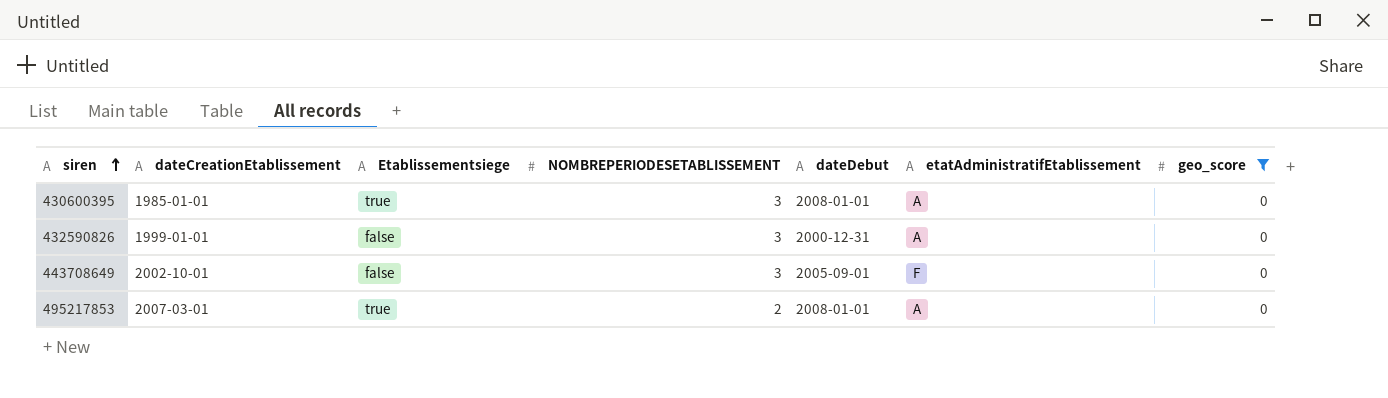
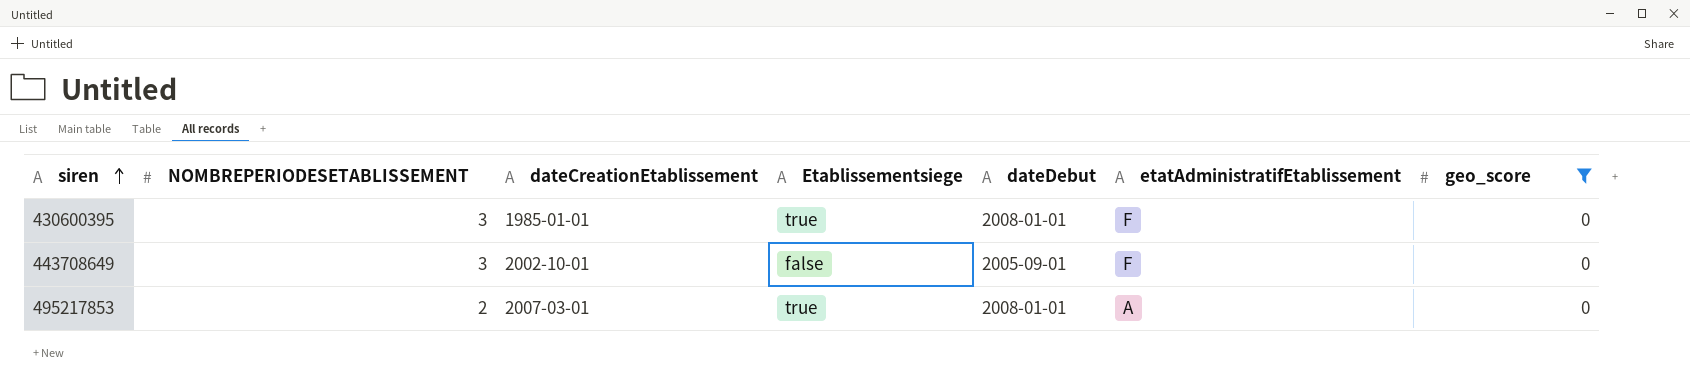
column NOMBREPERIODESETABLISSEMENT | position: 4 -> 2
row 432590826: 1999-01-01 | false | 3 | 2000-12-31 | A | 0 -> none
430600395 | etatAdministratifEtablissement: A -> F

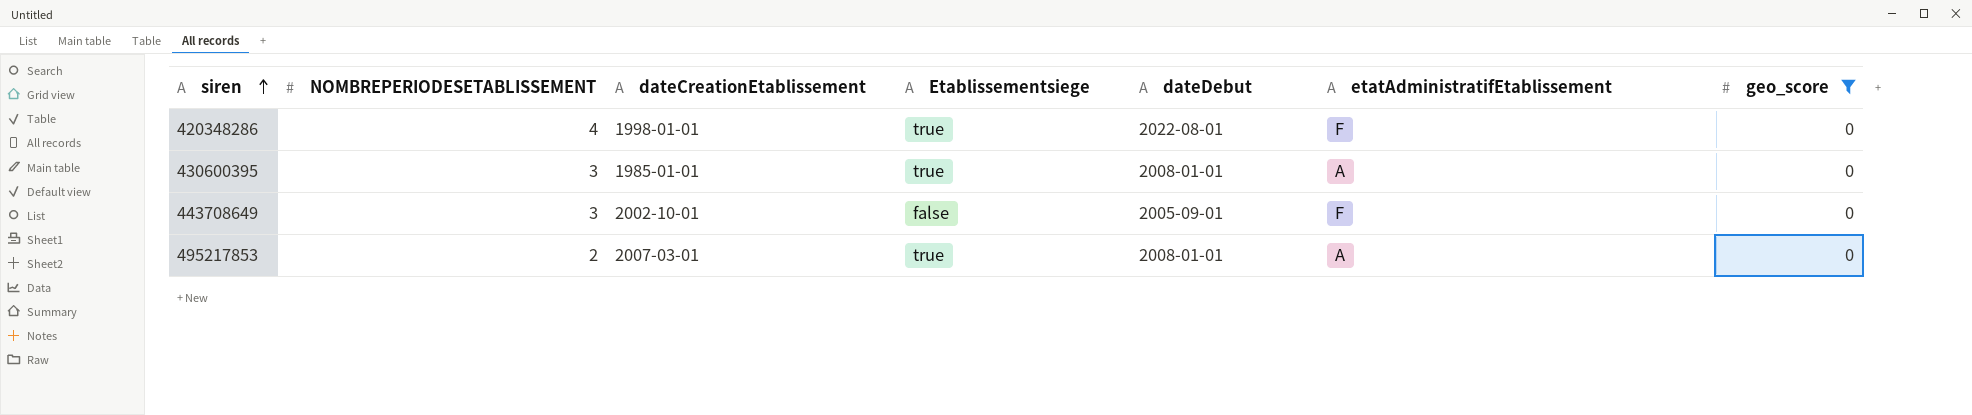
row 420348286: none -> 4 | 1998-01-01 | true | 2022-08-01 | F | 0
430600395 | etatAdministratifEtablissement: F -> A

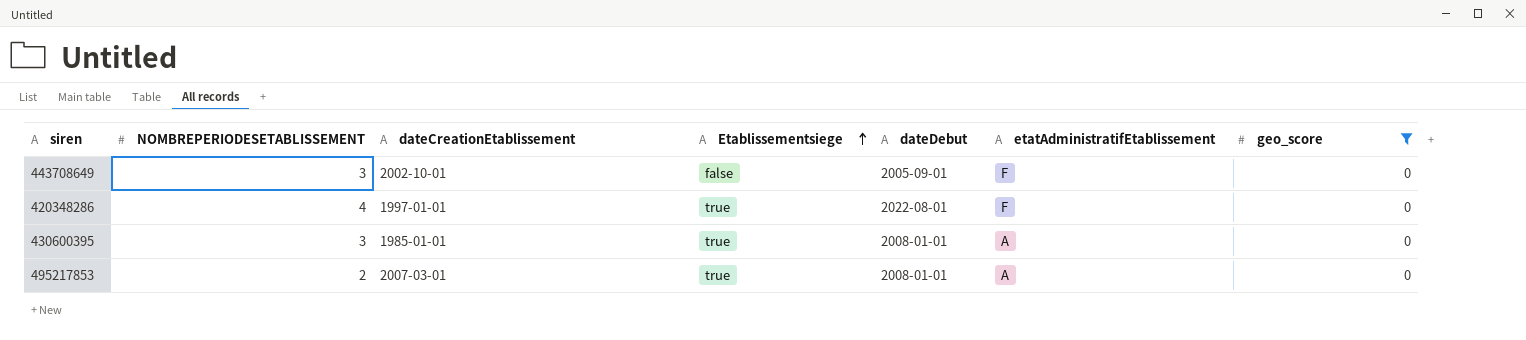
row order: siren ascending -> Etablissementsiege ascending
420348286 | dateCreationEtablissement: 1998-01-01 -> 1997-01-01

